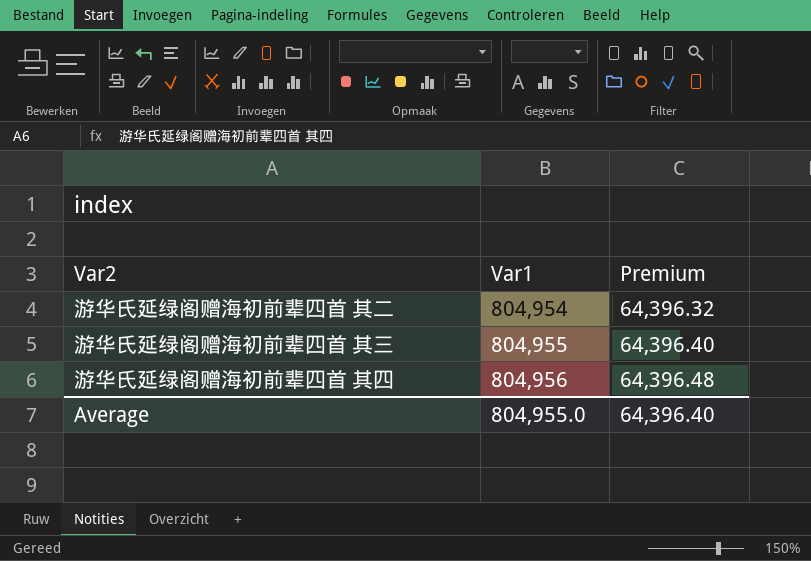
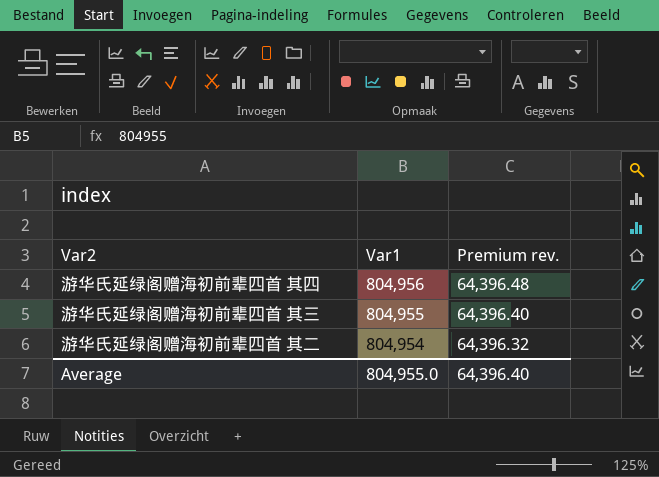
row order: Var1 ascending -> Var1 descending
column name: Premium -> Premium rev.

